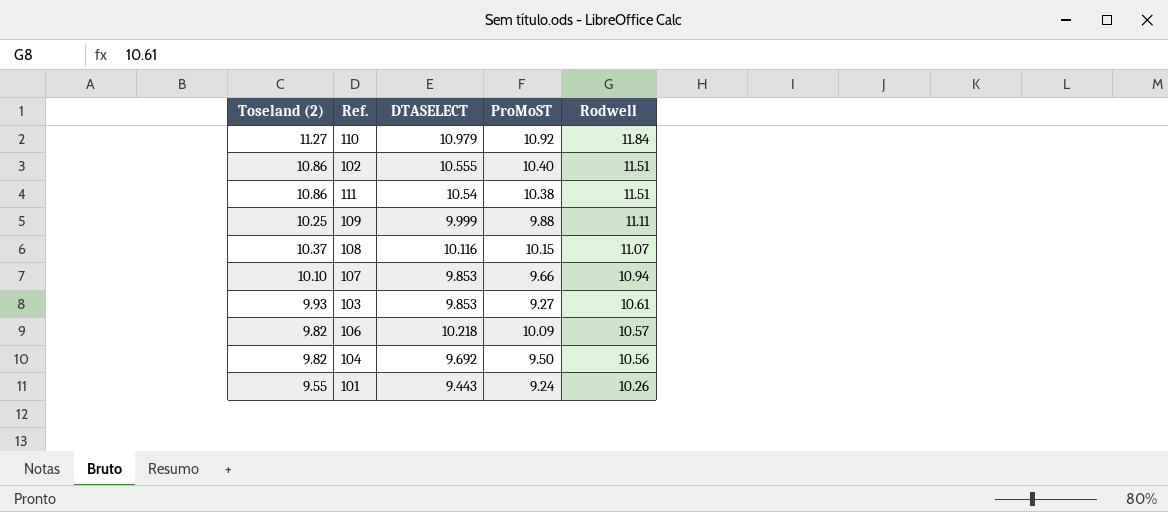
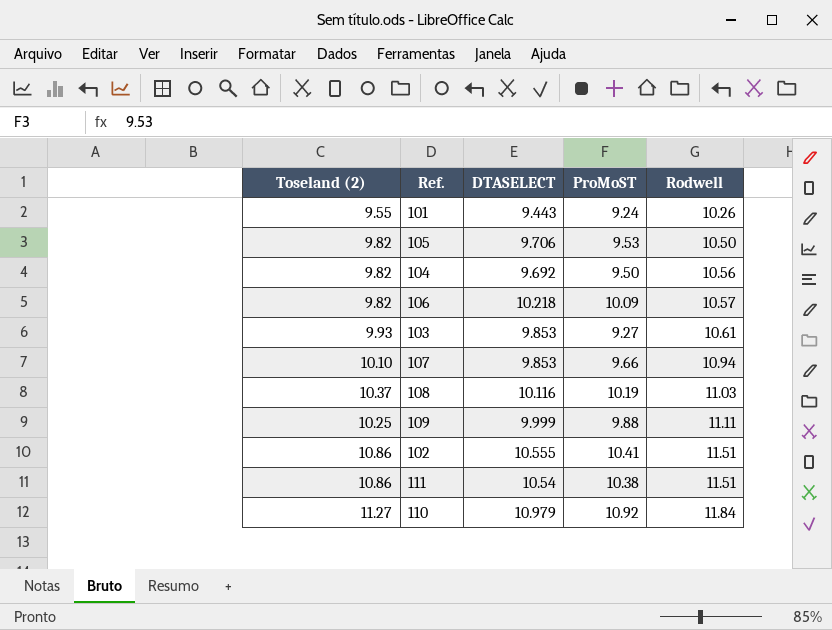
row order: Rodwell descending -> Rodwell ascending
row 105: none -> 9.82 | 9.706 | 9.53 | 10.50
108 | ProMoST: 10.15 -> 10.19
108 | Rodwell: 11.07 -> 11.03
102 | ProMoST: 10.40 -> 10.41

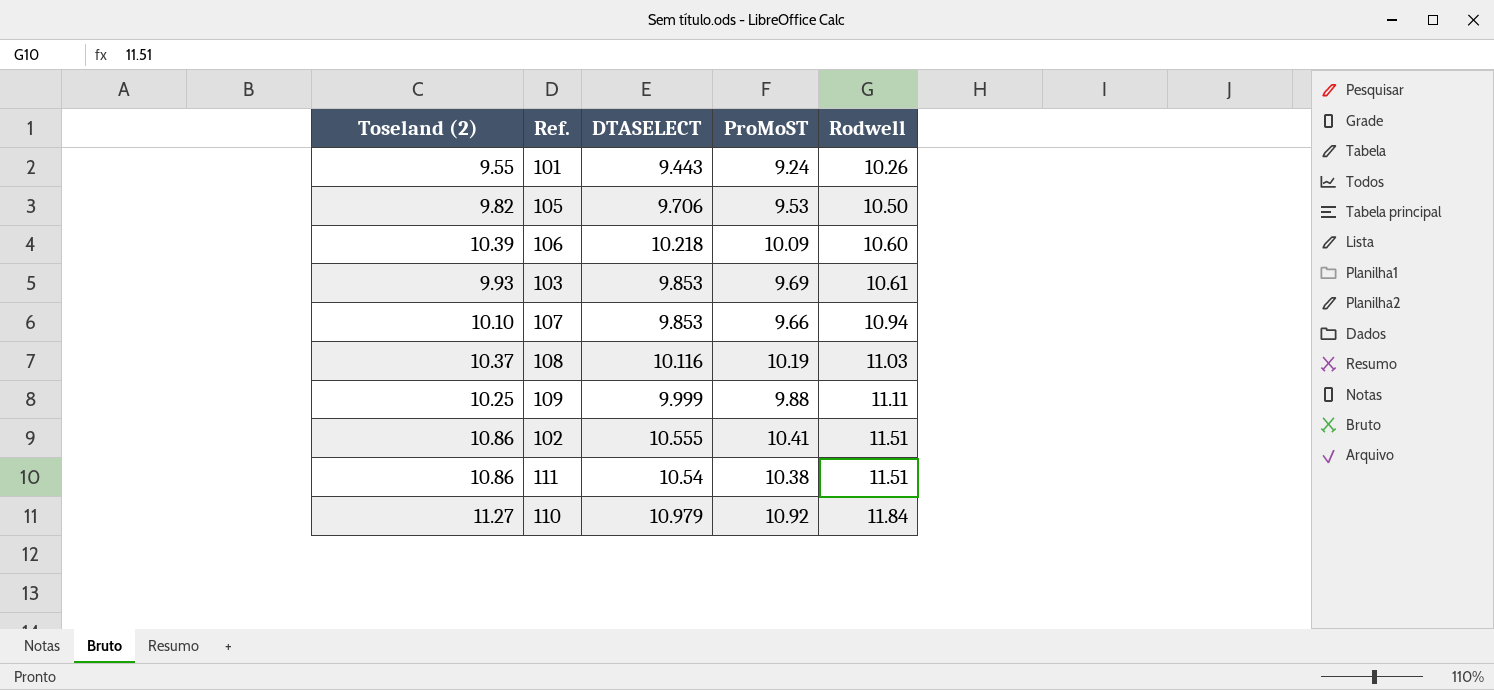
row 104: 9.82 | 9.692 | 9.50 | 10.56 -> none
106 | Toseland (2): 9.82 -> 10.39
106 | Rodwell: 10.57 -> 10.60
103 | ProMoST: 9.27 -> 9.69

